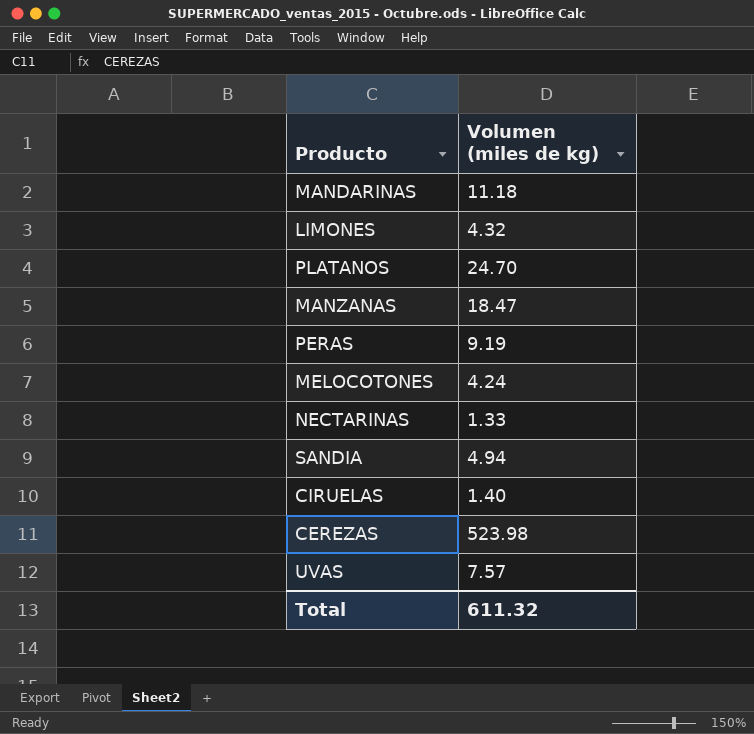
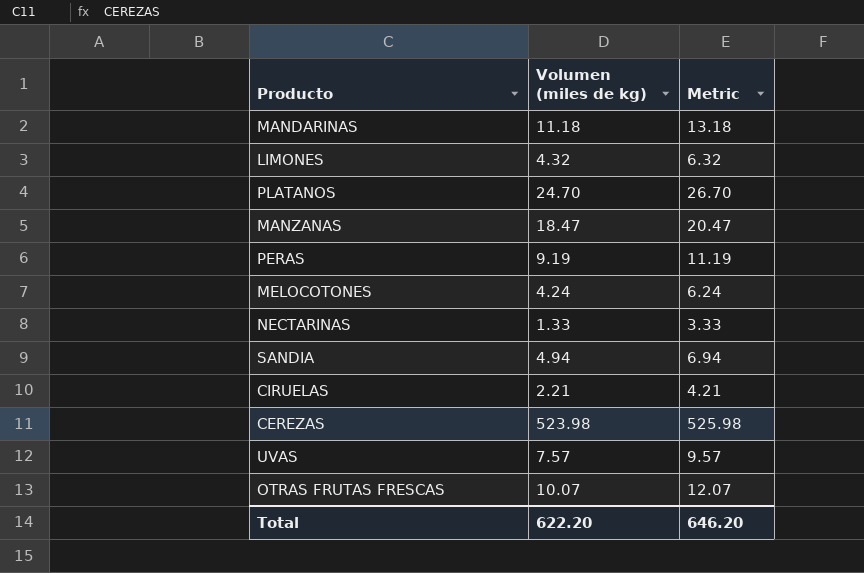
column Metric | formula: none -> [Volumen (miles de kg)] + 2
CIRUELAS | Volumen (miles de kg): 1.40 -> 2.21
row OTRAS FRUTAS FRESCAS: none -> 10.07 | 12.07
Total | Volumen (miles de kg): 611.32 -> 622.20

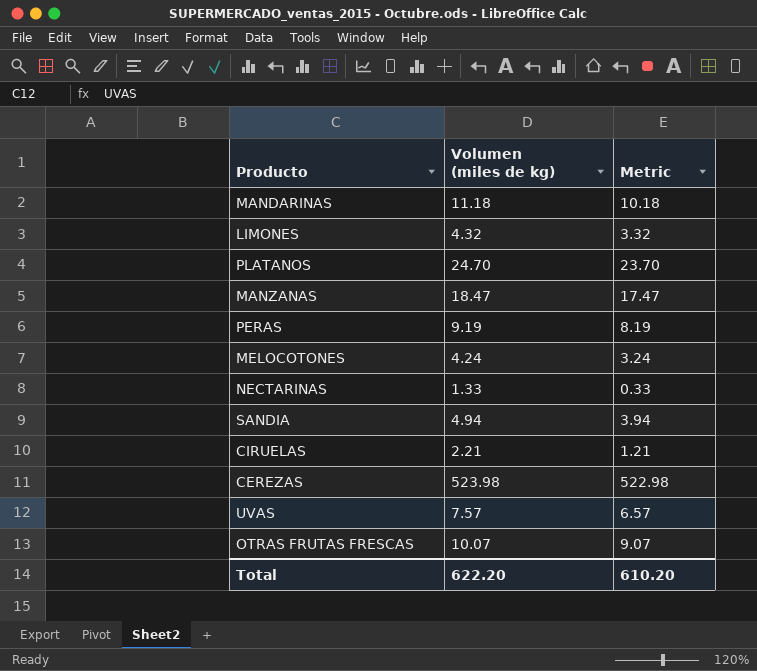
column Metric | formula: [Volumen (miles de kg)] + 2 -> [Volumen (miles de kg)] - 1
Total | Metric: 646.20 -> 610.20

